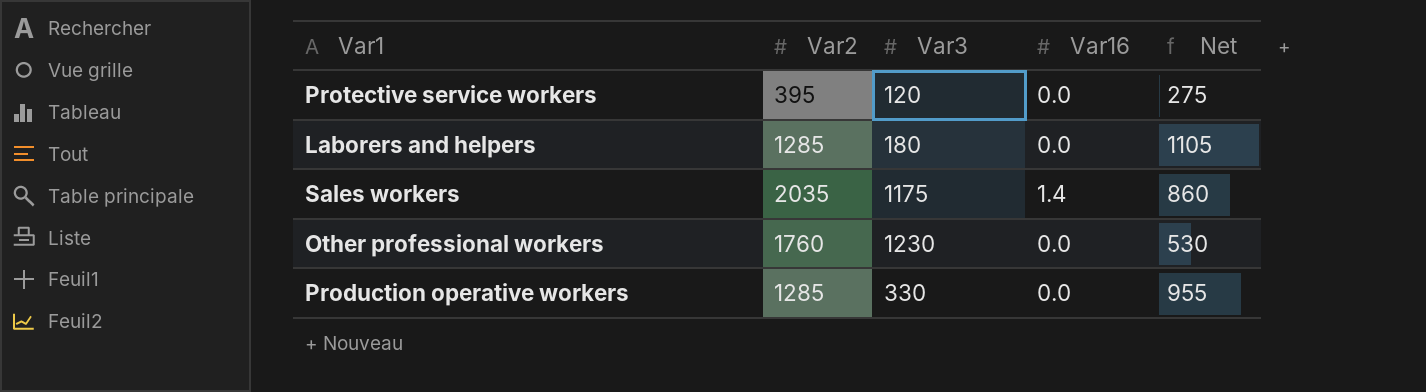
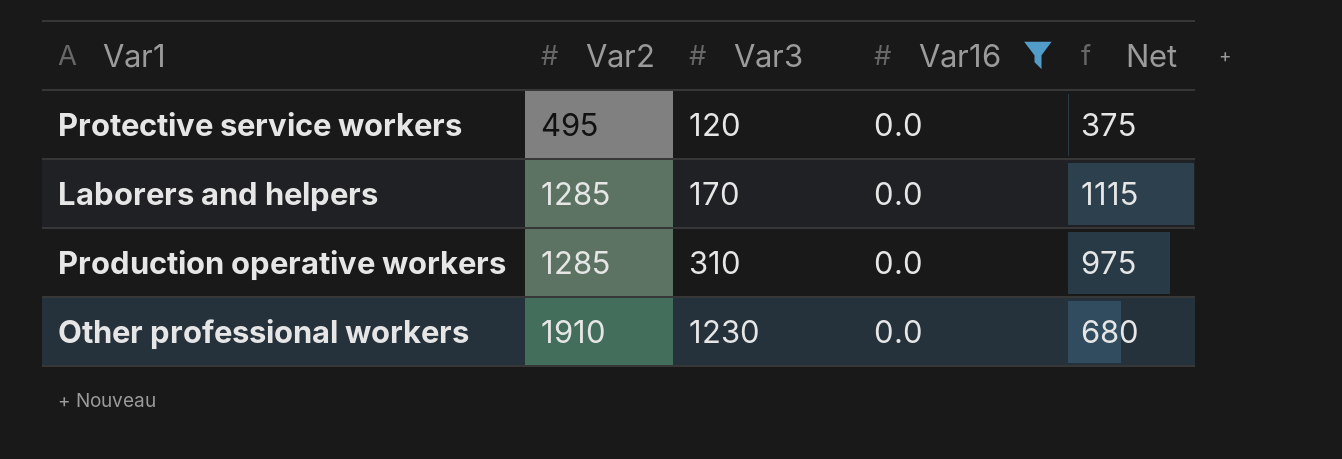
filter: none -> Var16 = 0.0
row order: none -> Var2 ascending
Protective service workers | Var2: 395 -> 495
Protective service workers | Net: 275 -> 375
Laborers and helpers | Var3: 180 -> 170
Laborers and helpers | Net: 1105 -> 1115
Production operative workers | Var3: 330 -> 310
Production operative workers | Net: 955 -> 975
Other professional workers | Var2: 1760 -> 1910
Other professional workers | Net: 530 -> 680

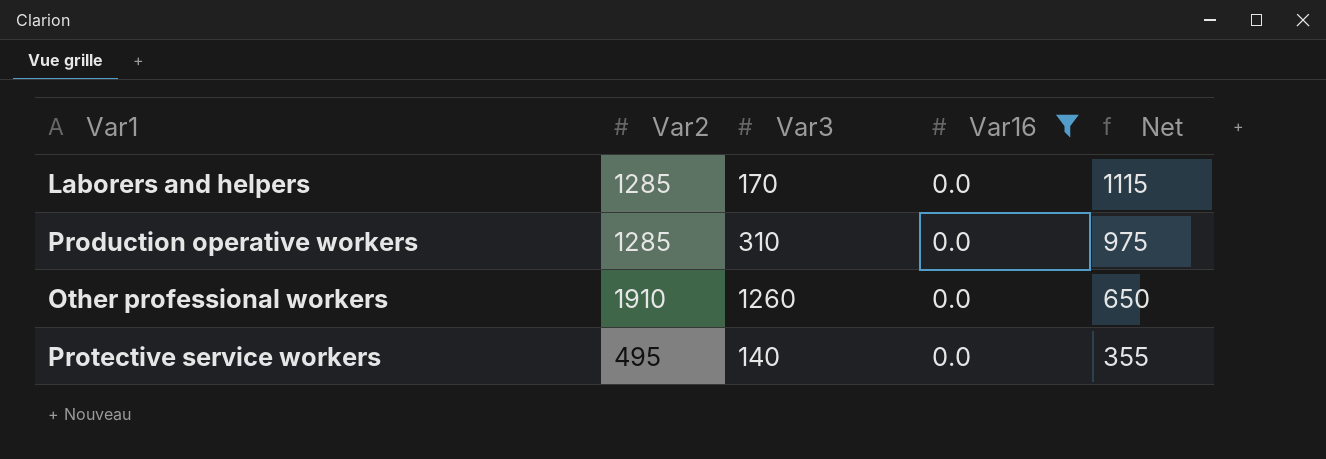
row order: Var2 ascending -> Net descending
Other professional workers | Var3: 1230 -> 1260
Other professional workers | Net: 680 -> 650
Protective service workers | Var3: 120 -> 140
Protective service workers | Net: 375 -> 355

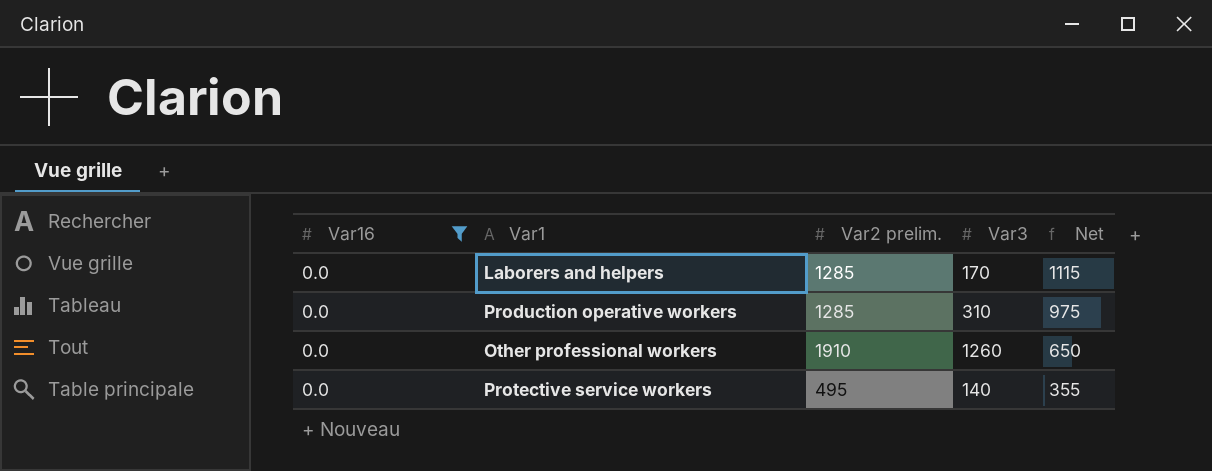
column Var16 | position: 4 -> 1
column name: Var2 -> Var2 prelim.

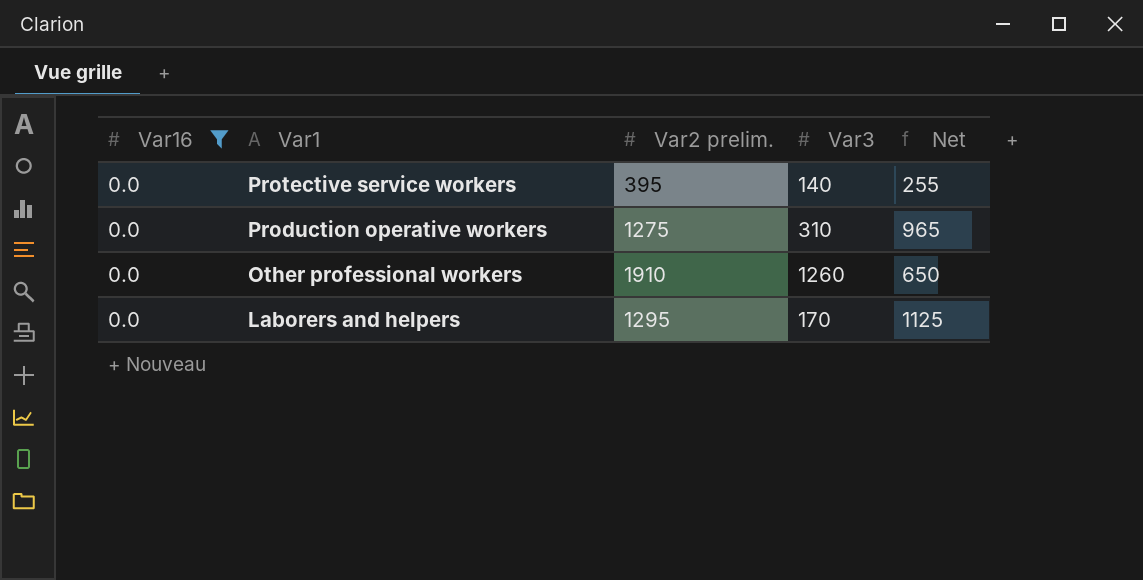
row order: Net descending -> Var1 descending
Protective service workers | Var2 prelim.: 495 -> 395
Protective service workers | Net: 355 -> 255
Production operative workers | Var2 prelim.: 1285 -> 1275
Production operative workers | Net: 975 -> 965
Laborers and helpers | Var2 prelim.: 1285 -> 1295
Laborers and helpers | Net: 1115 -> 1125

